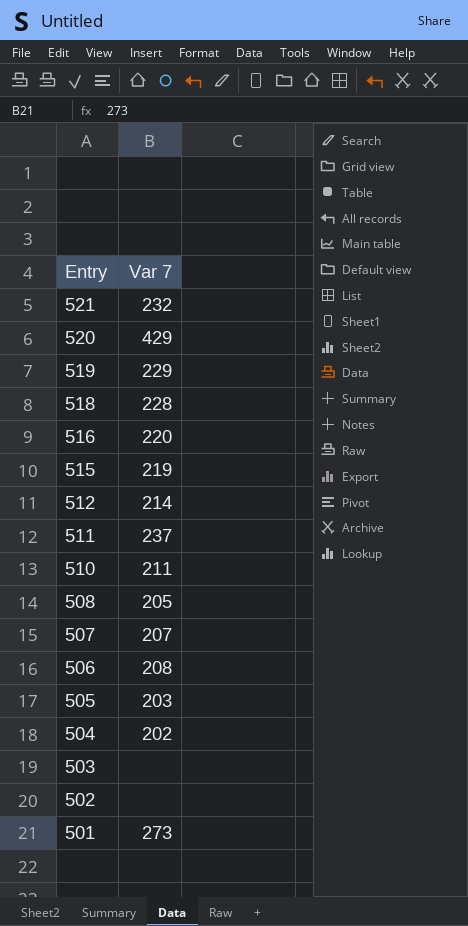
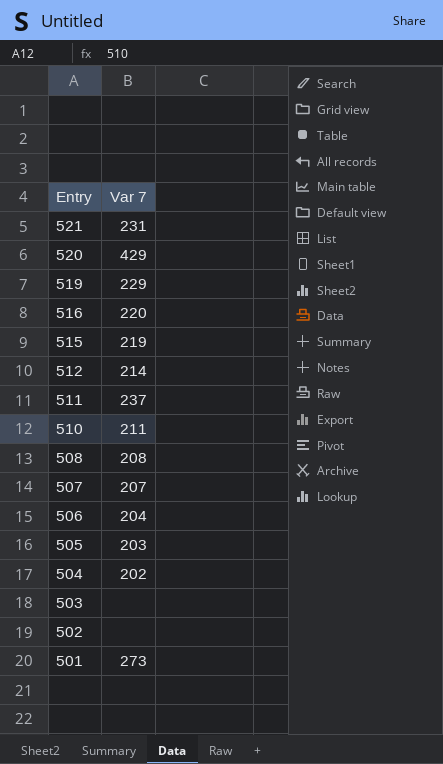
row 518: 228 -> none
521 | Var 7: 232 -> 231
508 | Var 7: 205 -> 208
506 | Var 7: 208 -> 204

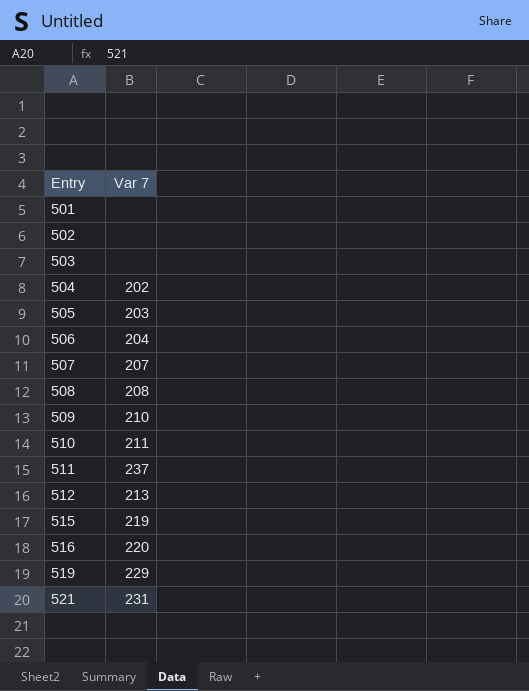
row order: Entry descending -> Entry ascending
row 520: 429 -> none
501 | Var 7: 273 -> none
row 509: none -> 210
512 | Var 7: 214 -> 213

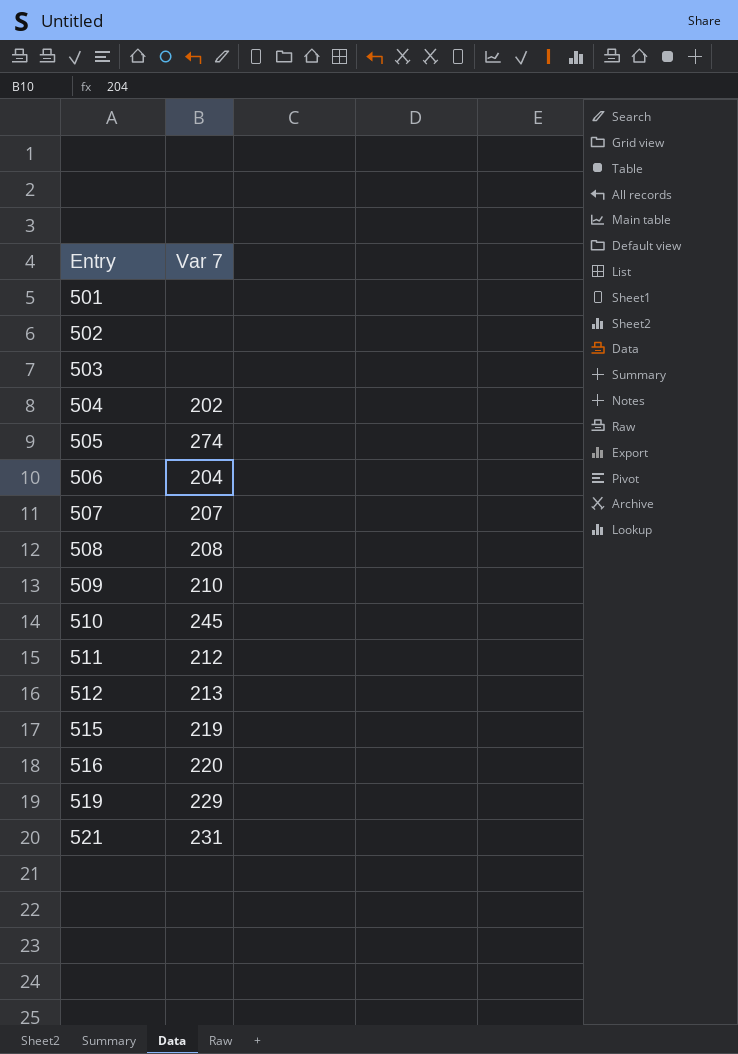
505 | Var 7: 203 -> 274
510 | Var 7: 211 -> 245
511 | Var 7: 237 -> 212

